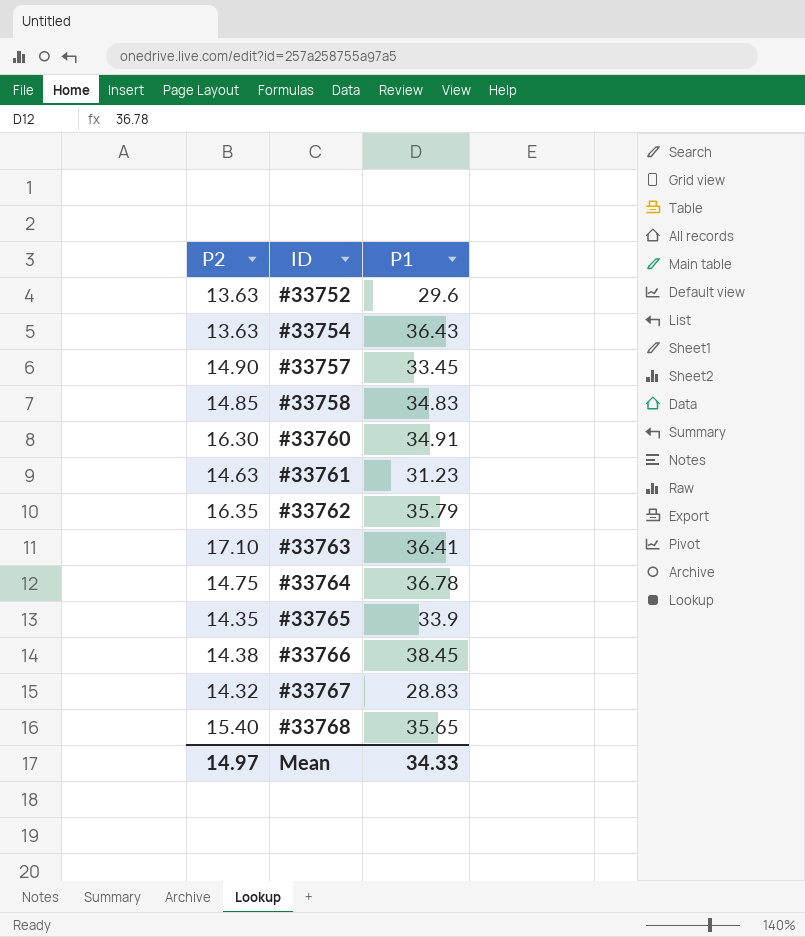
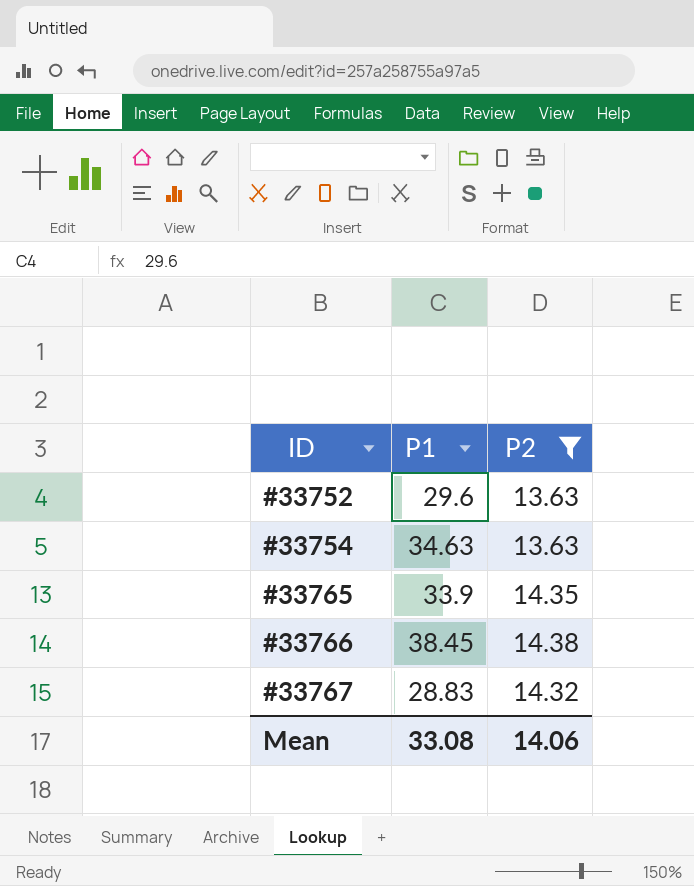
filter: none -> P2 <= 14.38
column P2 | position: 1 -> 3
#33754 | P1: 36.43 -> 34.63
Mean | P1: 34.33 -> 33.08
Mean | P2: 14.97 -> 14.06

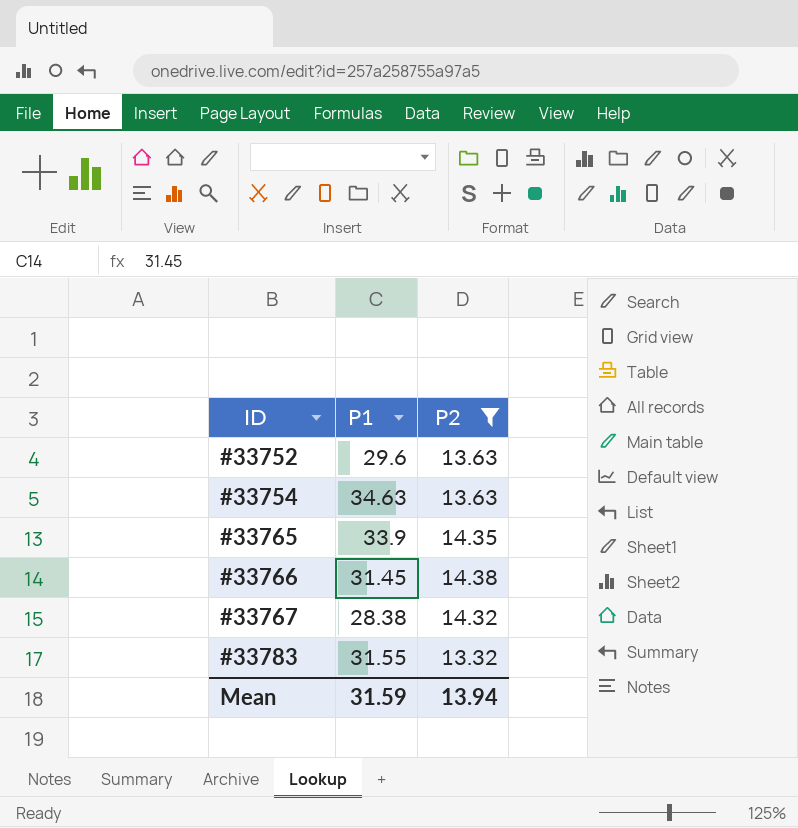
#33766 | P1: 38.45 -> 31.45
#33767 | P1: 28.83 -> 28.38
row #33783: none -> 31.55 | 13.32
Mean | P1: 33.08 -> 31.59
Mean | P2: 14.06 -> 13.94

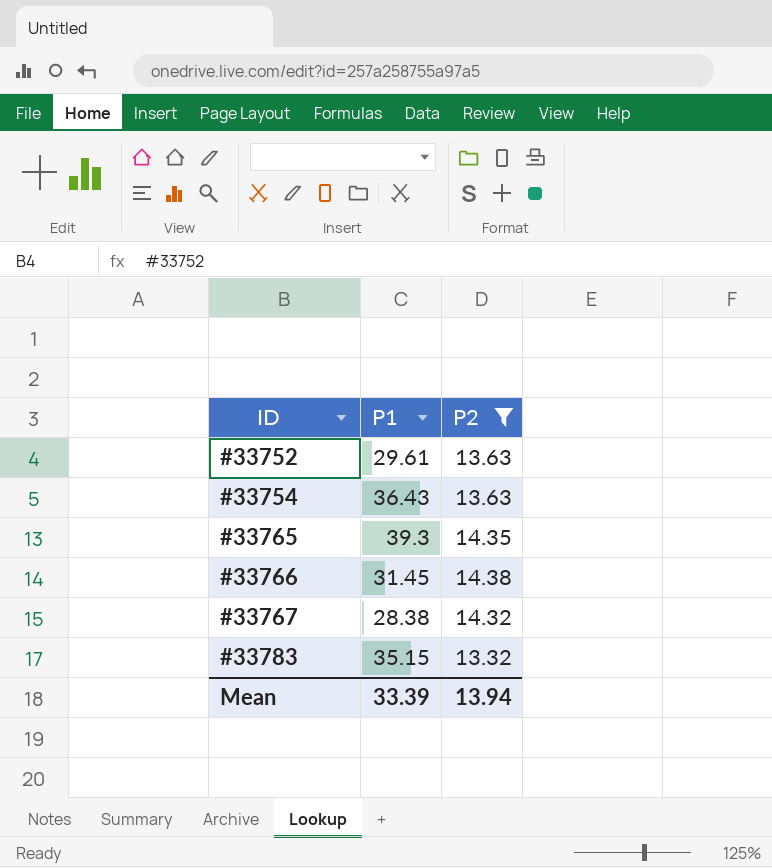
#33752 | P1: 29.6 -> 29.61
#33754 | P1: 34.63 -> 36.43
#33765 | P1: 33.9 -> 39.3
#33783 | P1: 31.55 -> 35.15
Mean | P1: 31.59 -> 33.39

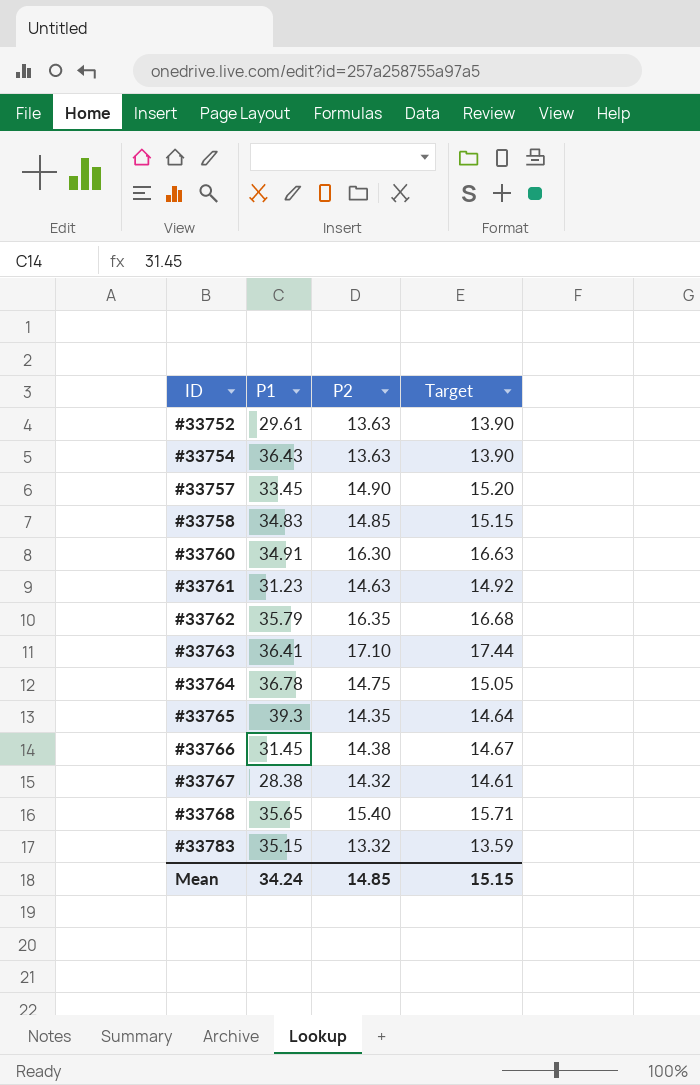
filter: P2 <= 14.38 -> none
column Target | formula: none -> [P2] * 1.02
Mean | P1: 33.39 -> 34.24
Mean | P2: 13.94 -> 14.85

